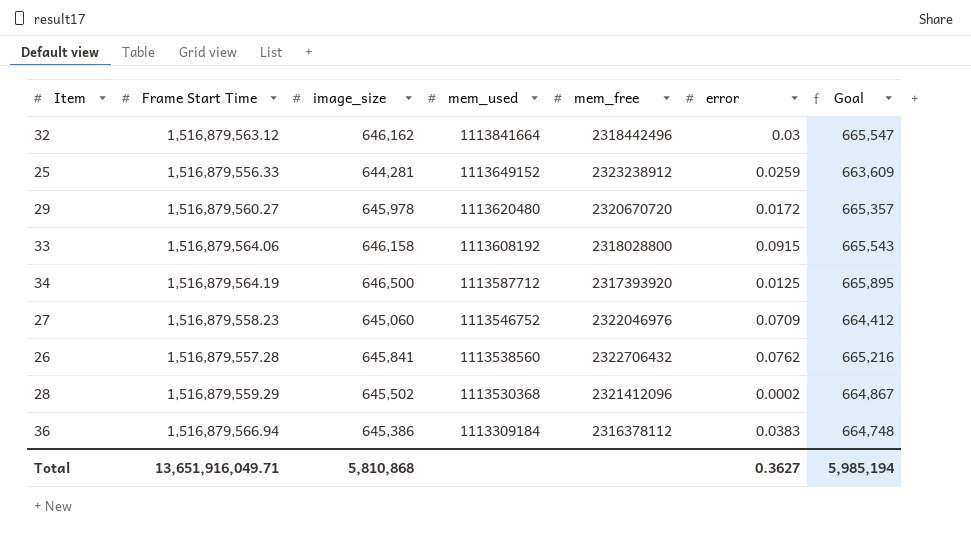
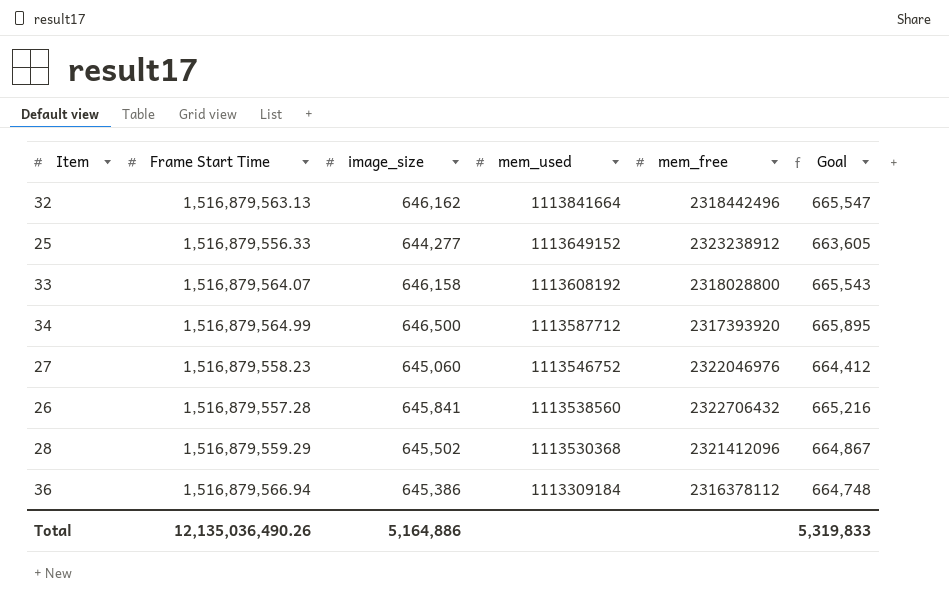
column error | position: 6 -> none
row 29: 1,516,879,560.27 | 645,978 | 1113620480 | 2320670720 | 0.0172 | 665,357 -> none
32 | Frame Start Time: 1,516,879,563.12 -> 1,516,879,563.13
25 | image_size: 644,281 -> 644,277
25 | Goal: 663,609 -> 663,605
33 | Frame Start Time: 1,516,879,564.06 -> 1,516,879,564.07
34 | Frame Start Time: 1,516,879,564.19 -> 1,516,879,564.99
Total | Frame Start Time: 13,651,916,049.71 -> 12,135,036,490.26
Total | image_size: 5,810,868 -> 5,164,886
Total | Goal: 5,985,194 -> 5,319,833

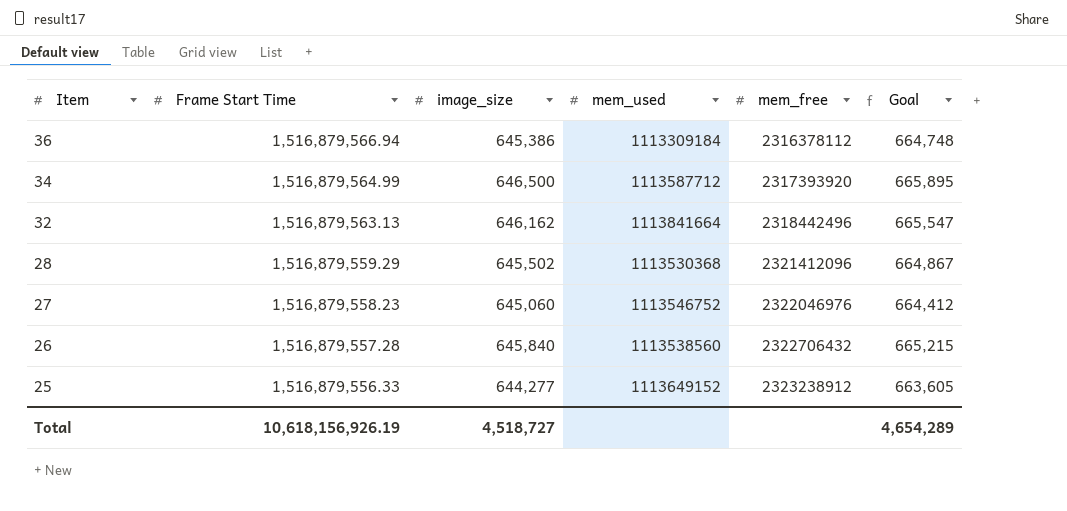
row order: mem_used descending -> Item descending
row 33: 1,516,879,564.07 | 646,158 | 1113608192 | 2318028800 | 665,543 -> none
26 | image_size: 645,841 -> 645,840
26 | Goal: 665,216 -> 665,215
Total | Frame Start Time: 12,135,036,490.26 -> 10,618,156,926.19
Total | image_size: 5,164,886 -> 4,518,727
Total | Goal: 5,319,833 -> 4,654,289

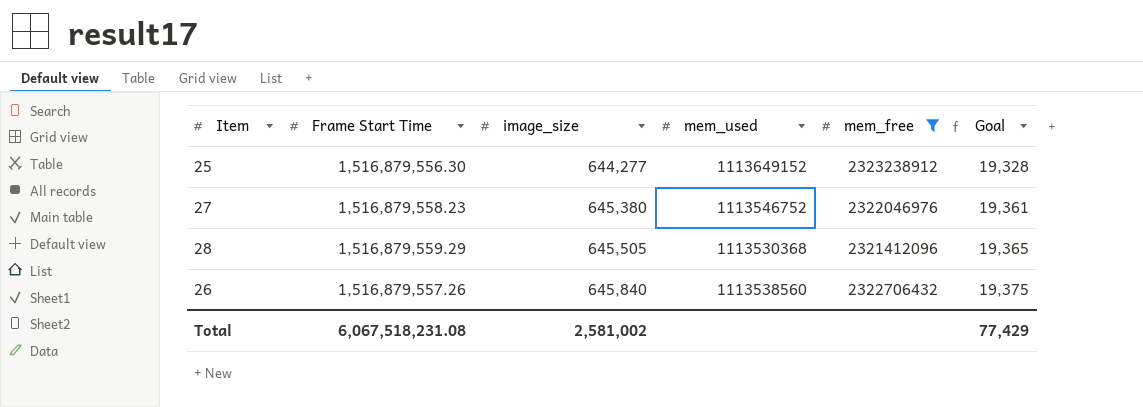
filter: none -> mem_free >= 2321412096
row order: Item descending -> image_size ascending
column Goal | formula: [image_size] * 1.03 -> [image_size] * 0.03
25 | Frame Start Time: 1,516,879,556.33 -> 1,516,879,556.30
27 | image_size: 645,060 -> 645,380
28 | image_size: 645,502 -> 645,505
26 | Frame Start Time: 1,516,879,557.28 -> 1,516,879,557.26
Total | Frame Start Time: 10,618,156,926.19 -> 6,067,518,231.08
Total | image_size: 4,518,727 -> 2,581,002
Total | Goal: 4,654,289 -> 77,429

